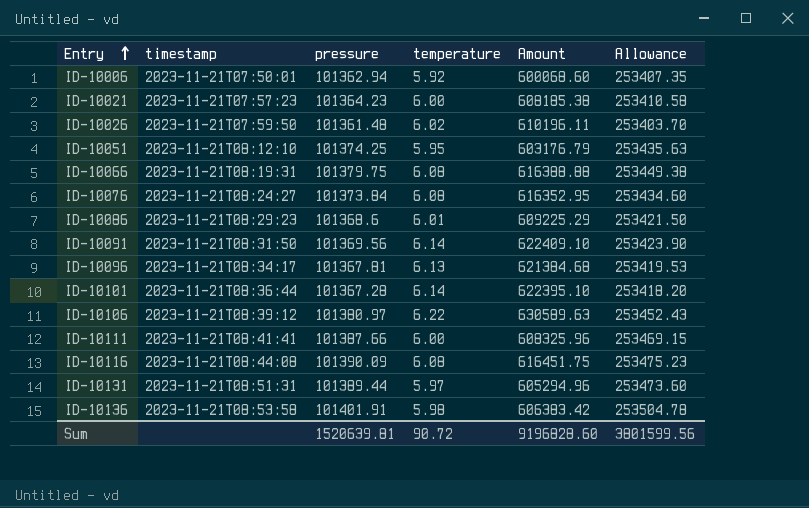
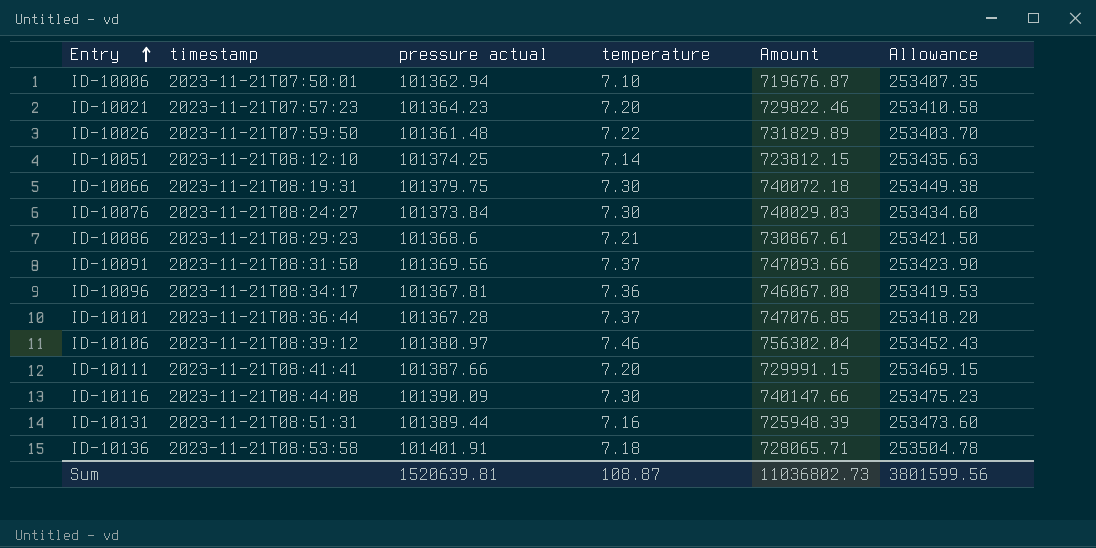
column name: pressure -> pressure actual
ID-10006 | temperature: 5.92 -> 7.10
ID-10006 | Amount: 600068.60 -> 719676.87
ID-10021 | temperature: 6.00 -> 7.20
ID-10021 | Amount: 608185.38 -> 729822.46
ID-10026 | temperature: 6.02 -> 7.22
ID-10026 | Amount: 610196.11 -> 731829.89
ID-10051 | temperature: 5.95 -> 7.14
ID-10051 | Amount: 603176.79 -> 723812.15
ID-10066 | temperature: 6.08 -> 7.30
ID-10066 | Amount: 616388.88 -> 740072.18
ID-10076 | temperature: 6.08 -> 7.30
ID-10076 | Amount: 616352.95 -> 740029.03
ID-10086 | temperature: 6.01 -> 7.21
ID-10086 | Amount: 609225.29 -> 730867.61
ID-10091 | temperature: 6.14 -> 7.37
ID-10091 | Amount: 622409.10 -> 747093.66
ID-10096 | temperature: 6.13 -> 7.36
ID-10096 | Amount: 621384.68 -> 746067.08
ID-10101 | temperature: 6.14 -> 7.37
ID-10101 | Amount: 622395.10 -> 747076.85
ID-10106 | temperature: 6.22 -> 7.46
ID-10106 | Amount: 630589.63 -> 756302.04
ID-10111 | temperature: 6.00 -> 7.20
ID-10111 | Amount: 608325.96 -> 729991.15
ID-10116 | temperature: 6.08 -> 7.30
ID-10116 | Amount: 616451.75 -> 740147.66
ID-10131 | temperature: 5.97 -> 7.16
ID-10131 | Amount: 605294.96 -> 725948.39
ID-10136 | temperature: 5.98 -> 7.18
ID-10136 | Amount: 606383.42 -> 728065.71
Sum | temperature: 90.72 -> 108.87
Sum | Amount: 9196828.60 -> 11036802.73

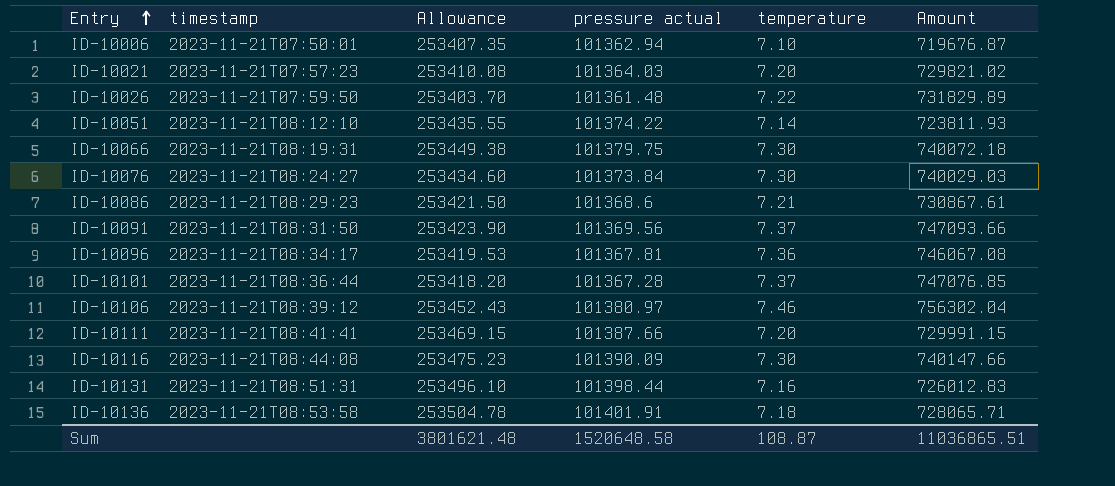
column Allowance | position: 6 -> 3
ID-10021 | Allowance: 253410.58 -> 253410.08
ID-10021 | pressure actual: 101364.23 -> 101364.03
ID-10021 | Amount: 729822.46 -> 729821.02
ID-10051 | Allowance: 253435.63 -> 253435.55
ID-10051 | pressure actual: 101374.25 -> 101374.22
ID-10051 | Amount: 723812.15 -> 723811.93
ID-10131 | Allowance: 253473.60 -> 253496.10
ID-10131 | pressure actual: 101389.44 -> 101398.44
ID-10131 | Amount: 725948.39 -> 726012.83
Sum | Allowance: 3801599.56 -> 3801621.48
Sum | pressure actual: 1520639.81 -> 1520648.58
Sum | Amount: 11036802.73 -> 11036865.51

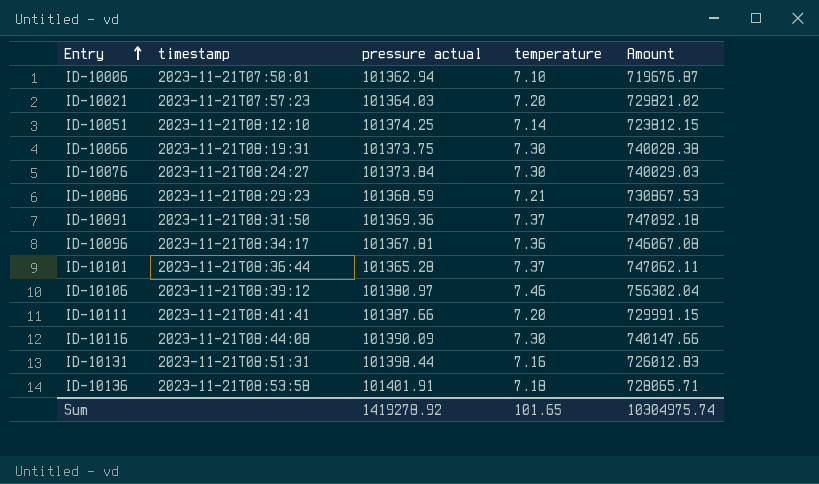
column Allowance | formula: [pressure actual] * 2.5 -> none
row ID-10026: 2023-11-21T07:59:50 | 253403.70 | 101361.48 | 7.22 | 731829.89 -> none
ID-10051 | pressure actual: 101374.22 -> 101374.25
ID-10051 | Amount: 723811.93 -> 723812.15
ID-10066 | pressure actual: 101379.75 -> 101373.75
ID-10066 | Amount: 740072.18 -> 740028.38
ID-10086 | pressure actual: 101368.6 -> 101368.59
ID-10086 | Amount: 730867.61 -> 730867.53
ID-10091 | pressure actual: 101369.56 -> 101369.36
ID-10091 | Amount: 747093.66 -> 747092.18
ID-10101 | pressure actual: 101367.28 -> 101365.28
ID-10101 | Amount: 747076.85 -> 747062.11
Sum | pressure actual: 1520648.58 -> 1419278.92
Sum | temperature: 108.87 -> 101.65
Sum | Amount: 11036865.51 -> 10304975.74

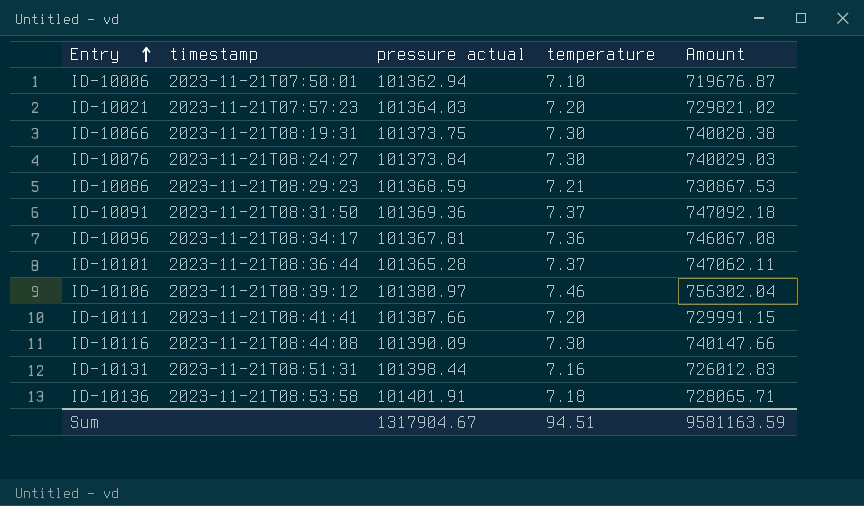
row ID-10051: 2023-11-21T08:12:10 | 101374.25 | 7.14 | 723812.15 -> none
Sum | pressure actual: 1419278.92 -> 1317904.67
Sum | temperature: 101.65 -> 94.51
Sum | Amount: 10304975.74 -> 9581163.59

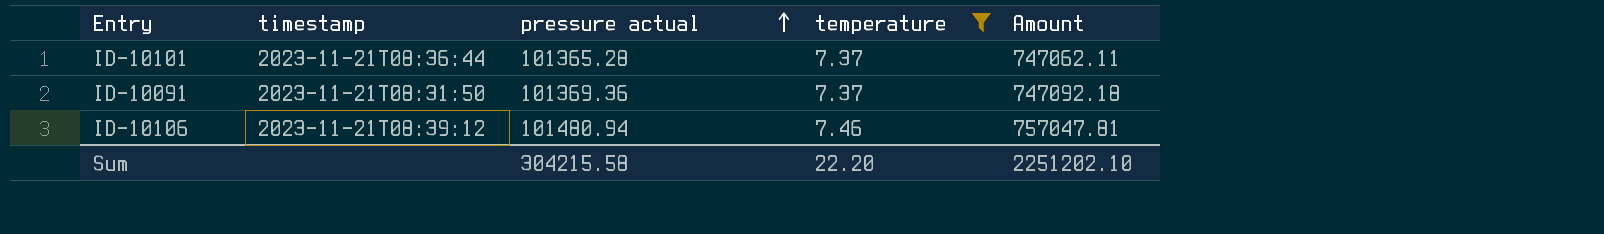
filter: none -> temperature >= 7.37
row order: Entry ascending -> pressure actual ascending
ID-10106 | pressure actual: 101380.97 -> 101480.94
ID-10106 | Amount: 756302.04 -> 757047.81
Sum | pressure actual: 1317904.67 -> 304215.58
Sum | temperature: 94.51 -> 22.20
Sum | Amount: 9581163.59 -> 2251202.10

